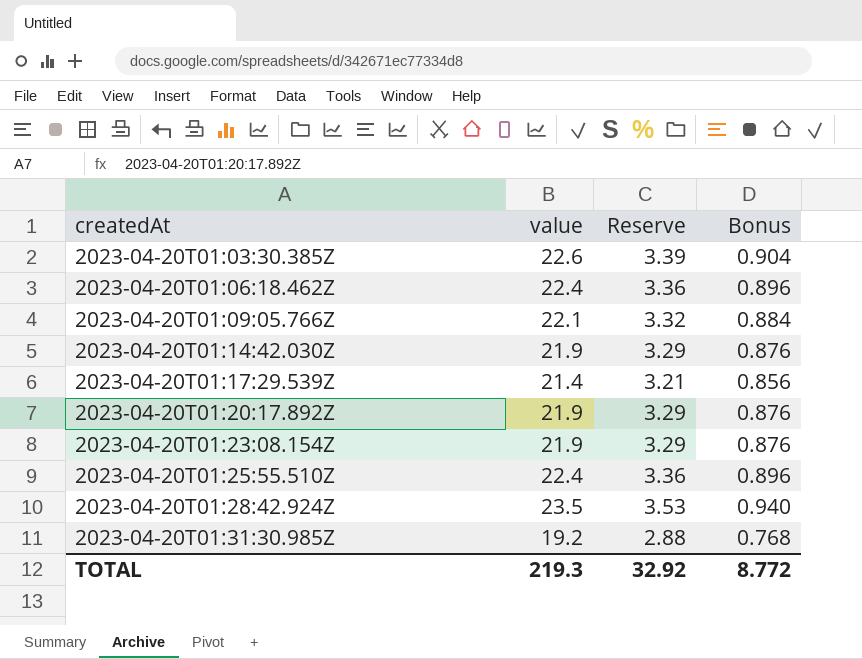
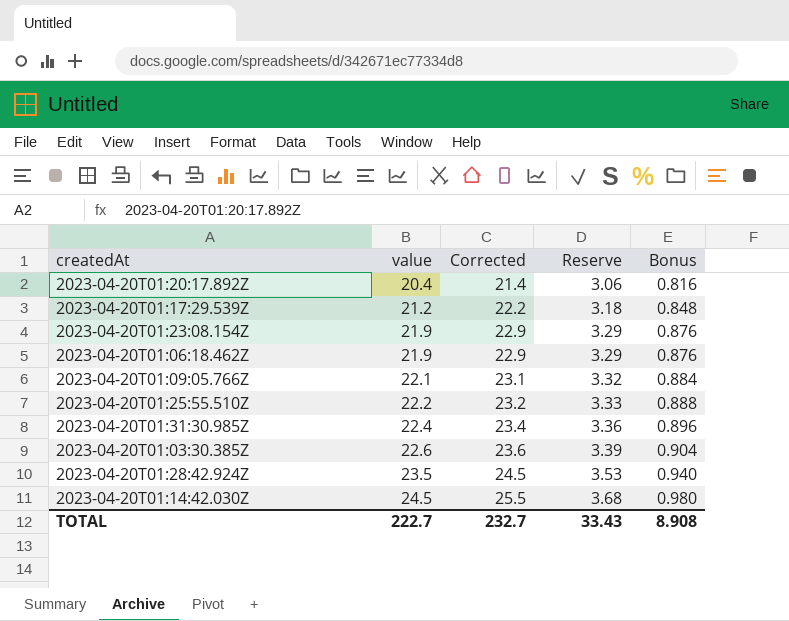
row order: createdAt ascending -> value ascending
column Corrected | formula: none -> [value] + 1
2023-04-20T01:20:17.892Z | value: 21.9 -> 20.4
2023-04-20T01:20:17.892Z | Reserve: 3.29 -> 3.06
2023-04-20T01:20:17.892Z | Bonus: 0.876 -> 0.816
2023-04-20T01:17:29.539Z | value: 21.4 -> 21.2
2023-04-20T01:17:29.539Z | Reserve: 3.21 -> 3.18
2023-04-20T01:17:29.539Z | Bonus: 0.856 -> 0.848
2023-04-20T01:06:18.462Z | value: 22.4 -> 21.9
2023-04-20T01:06:18.462Z | Reserve: 3.36 -> 3.29
2023-04-20T01:06:18.462Z | Bonus: 0.896 -> 0.876
2023-04-20T01:25:55.510Z | value: 22.4 -> 22.2
2023-04-20T01:25:55.510Z | Reserve: 3.36 -> 3.33
2023-04-20T01:25:55.510Z | Bonus: 0.896 -> 0.888
2023-04-20T01:31:30.985Z | value: 19.2 -> 22.4
2023-04-20T01:31:30.985Z | Reserve: 2.88 -> 3.36
2023-04-20T01:31:30.985Z | Bonus: 0.768 -> 0.896
2023-04-20T01:14:42.030Z | value: 21.9 -> 24.5
2023-04-20T01:14:42.030Z | Reserve: 3.29 -> 3.68
2023-04-20T01:14:42.030Z | Bonus: 0.876 -> 0.980
TOTAL | value: 219.3 -> 222.7
TOTAL | Reserve: 32.92 -> 33.43
TOTAL | Bonus: 8.772 -> 8.908

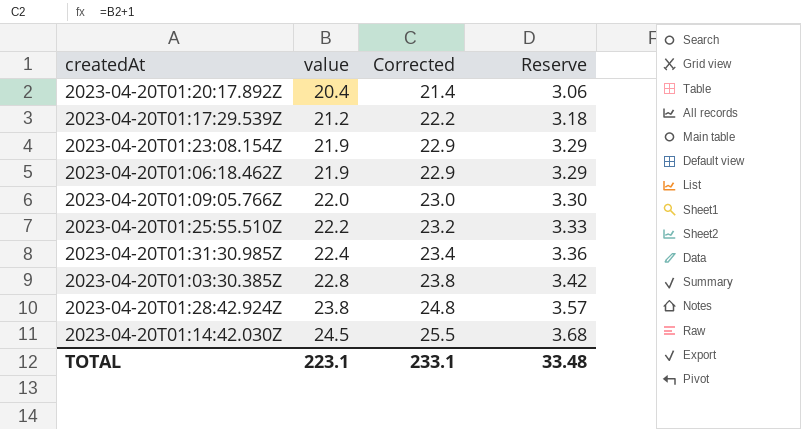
column Bonus | formula: [value] * 0.04 -> none
2023-04-20T01:09:05.766Z | value: 22.1 -> 22.0
2023-04-20T01:09:05.766Z | Corrected: 23.1 -> 23.0
2023-04-20T01:09:05.766Z | Reserve: 3.32 -> 3.30
2023-04-20T01:03:30.385Z | value: 22.6 -> 22.8
2023-04-20T01:03:30.385Z | Corrected: 23.6 -> 23.8
2023-04-20T01:03:30.385Z | Reserve: 3.39 -> 3.42
2023-04-20T01:28:42.924Z | value: 23.5 -> 23.8
2023-04-20T01:28:42.924Z | Corrected: 24.5 -> 24.8
2023-04-20T01:28:42.924Z | Reserve: 3.53 -> 3.57
TOTAL | value: 222.7 -> 223.1
TOTAL | Corrected: 232.7 -> 233.1
TOTAL | Reserve: 33.43 -> 33.48

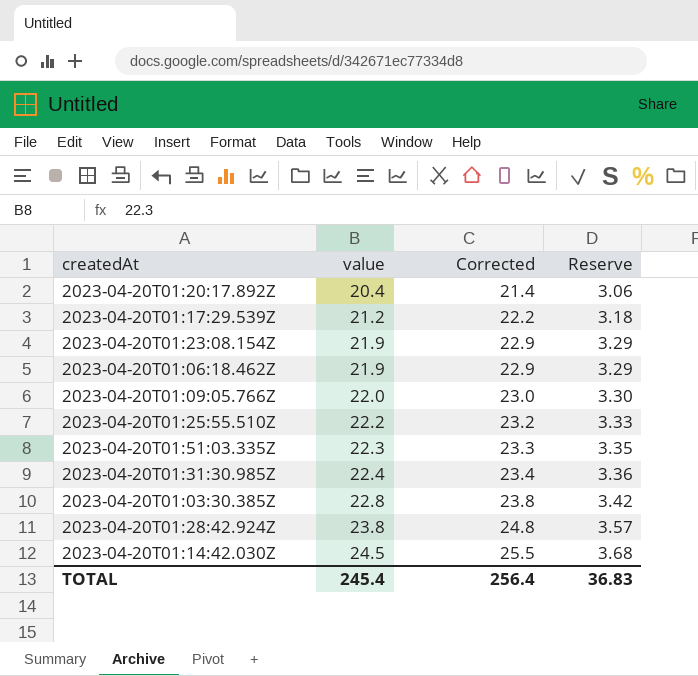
row 2023-04-20T01:51:03.335Z: none -> 22.3 | 23.3 | 3.35
TOTAL | value: 223.1 -> 245.4
TOTAL | Corrected: 233.1 -> 256.4
TOTAL | Reserve: 33.48 -> 36.83

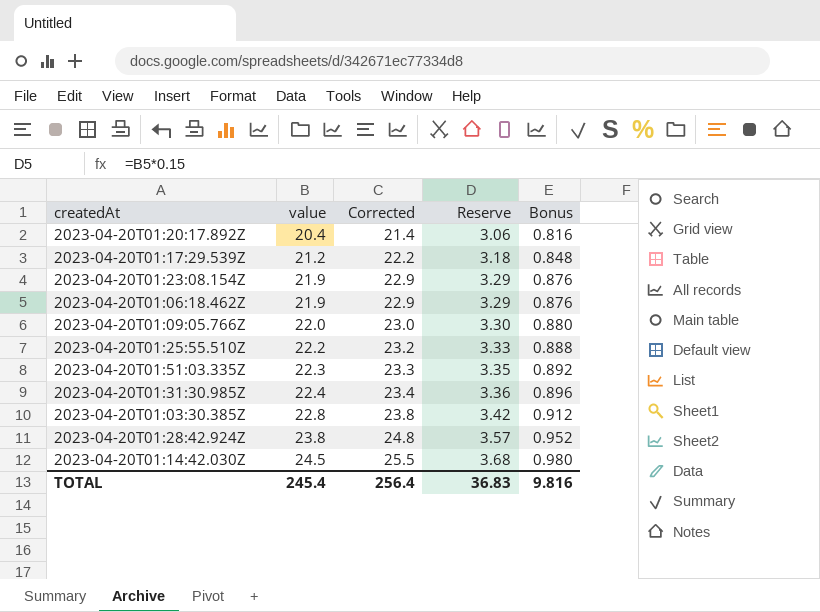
column Bonus | formula: none -> [value] * 0.04

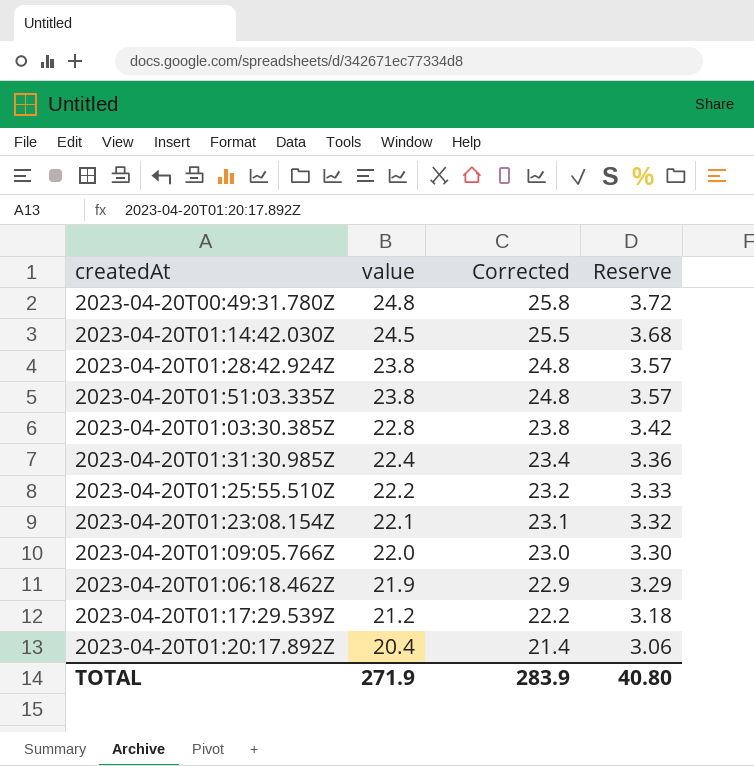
row order: value ascending -> value descending
column Bonus | formula: [value] * 0.04 -> none
row 2023-04-20T00:49:31.780Z: none -> 24.8 | 25.8 | 3.72
2023-04-20T01:51:03.335Z | value: 22.3 -> 23.8
2023-04-20T01:51:03.335Z | Corrected: 23.3 -> 24.8
2023-04-20T01:51:03.335Z | Reserve: 3.35 -> 3.57
2023-04-20T01:23:08.154Z | value: 21.9 -> 22.1
2023-04-20T01:23:08.154Z | Corrected: 22.9 -> 23.1
2023-04-20T01:23:08.154Z | Reserve: 3.29 -> 3.32
TOTAL | value: 245.4 -> 271.9
TOTAL | Corrected: 256.4 -> 283.9
TOTAL | Reserve: 36.83 -> 40.80

